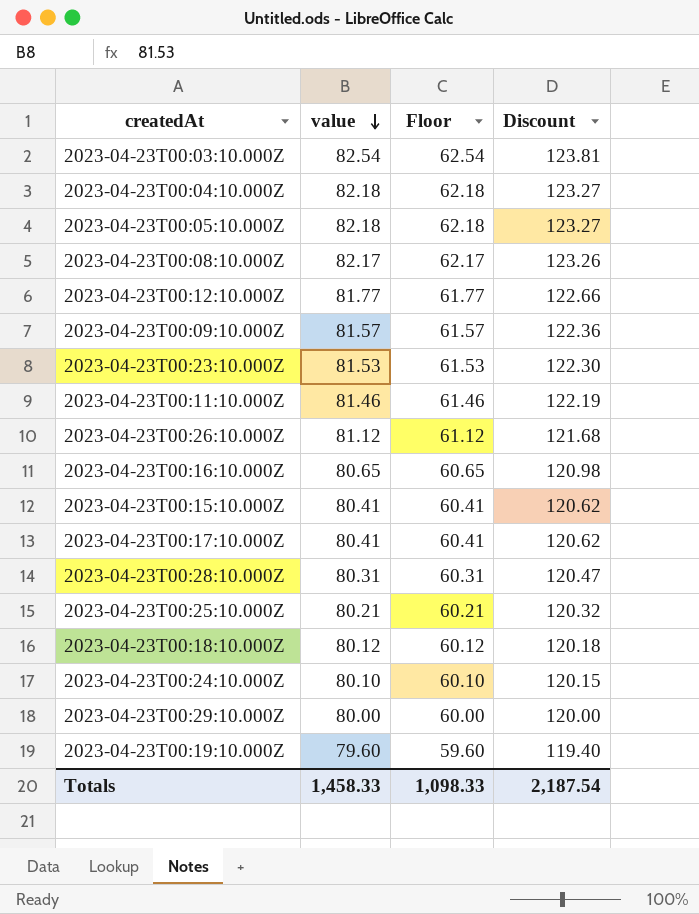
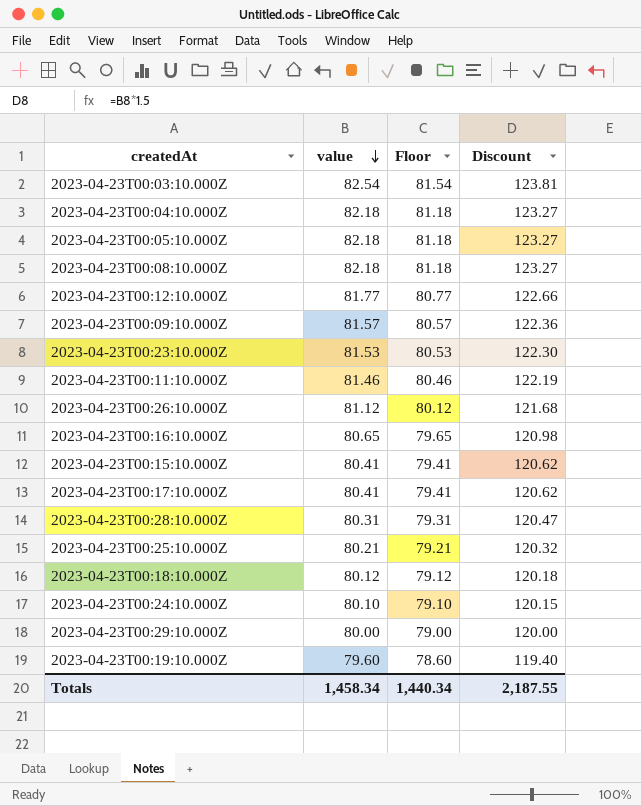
column Floor | formula: [value] - 20 -> [value] - 1
2023-04-23T00:08:10.000Z | value: 82.17 -> 82.18
2023-04-23T00:08:10.000Z | Discount: 123.26 -> 123.27
Totals | value: 1,458.33 -> 1,458.34
Totals | Floor: 1,098.33 -> 1,440.34
Totals | Discount: 2,187.54 -> 2,187.55

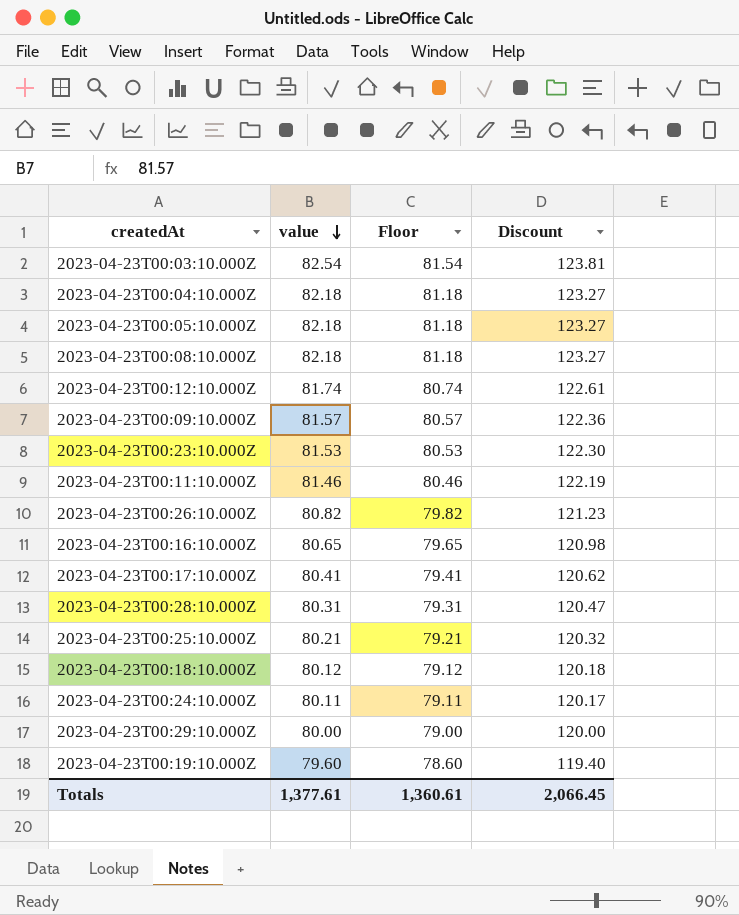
row 2023-04-23T00:15:10.000Z: 80.41 | 79.41 | 120.62 -> none
2023-04-23T00:12:10.000Z | value: 81.77 -> 81.74
2023-04-23T00:12:10.000Z | Floor: 80.77 -> 80.74
2023-04-23T00:12:10.000Z | Discount: 122.66 -> 122.61
2023-04-23T00:26:10.000Z | value: 81.12 -> 80.82
2023-04-23T00:26:10.000Z | Floor: 80.12 -> 79.82
2023-04-23T00:26:10.000Z | Discount: 121.68 -> 121.23
2023-04-23T00:24:10.000Z | value: 80.10 -> 80.11
2023-04-23T00:24:10.000Z | Floor: 79.10 -> 79.11
2023-04-23T00:24:10.000Z | Discount: 120.15 -> 120.17
Totals | value: 1,458.34 -> 1,377.61
Totals | Floor: 1,440.34 -> 1,360.61
Totals | Discount: 2,187.55 -> 2,066.45

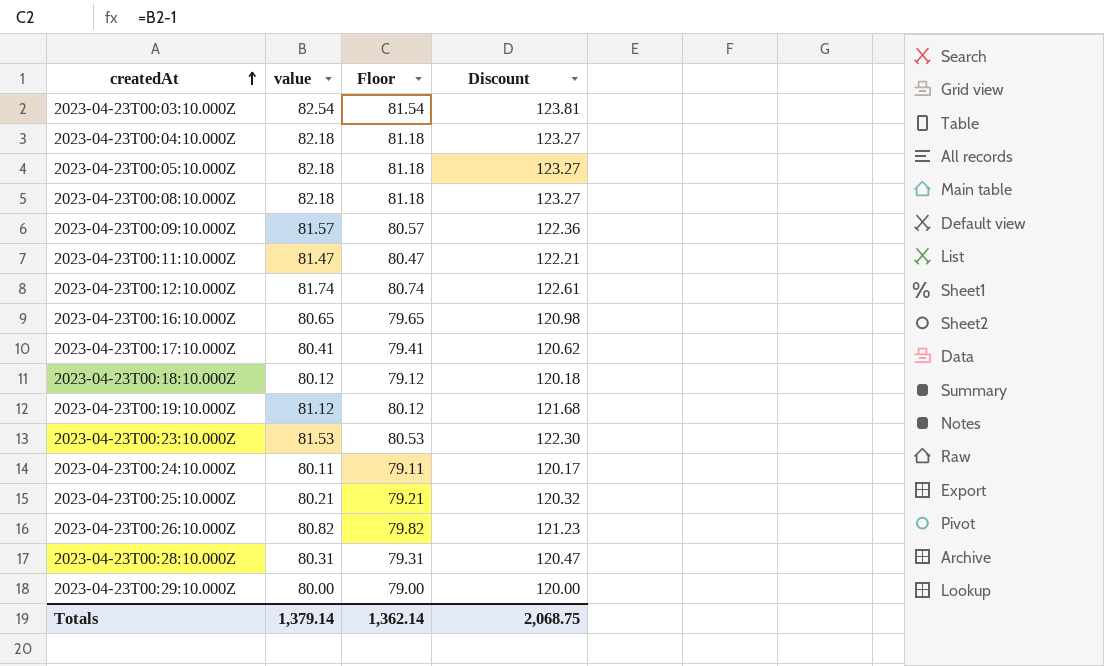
row order: value descending -> createdAt ascending
2023-04-23T00:11:10.000Z | value: 81.46 -> 81.47
2023-04-23T00:11:10.000Z | Floor: 80.46 -> 80.47
2023-04-23T00:11:10.000Z | Discount: 122.19 -> 122.21
2023-04-23T00:19:10.000Z | value: 79.60 -> 81.12
2023-04-23T00:19:10.000Z | Floor: 78.60 -> 80.12
2023-04-23T00:19:10.000Z | Discount: 119.40 -> 121.68
Totals | value: 1,377.61 -> 1,379.14
Totals | Floor: 1,360.61 -> 1,362.14
Totals | Discount: 2,066.45 -> 2,068.75

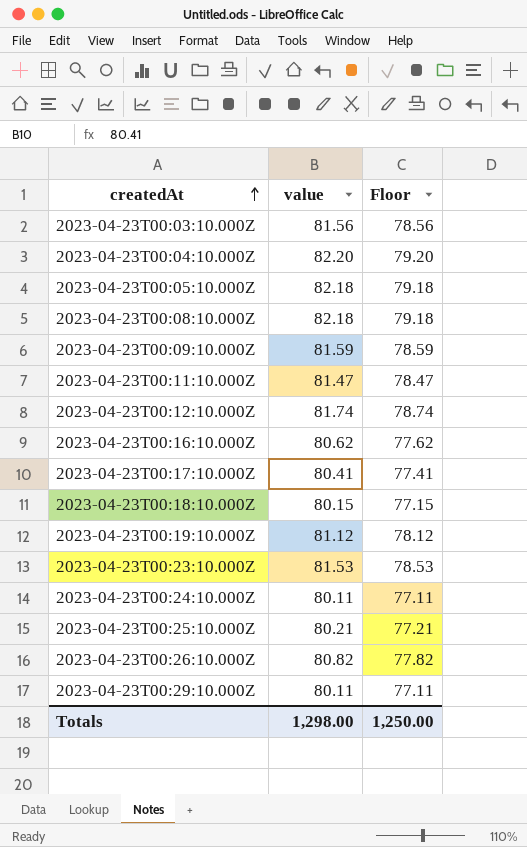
column Discount | formula: [value] * 1.5 -> none
column Floor | formula: [value] - 1 -> [value] - 3
row 2023-04-23T00:28:10.000Z: 80.31 | 79.31 | 120.47 -> none
2023-04-23T00:03:10.000Z | value: 82.54 -> 81.56
2023-04-23T00:04:10.000Z | value: 82.18 -> 82.20
2023-04-23T00:09:10.000Z | value: 81.57 -> 81.59
2023-04-23T00:16:10.000Z | value: 80.65 -> 80.62
2023-04-23T00:18:10.000Z | value: 80.12 -> 80.15
2023-04-23T00:29:10.000Z | value: 80.00 -> 80.11
Totals | value: 1,379.14 -> 1,298.00
Totals | Floor: 1,362.14 -> 1,250.00

